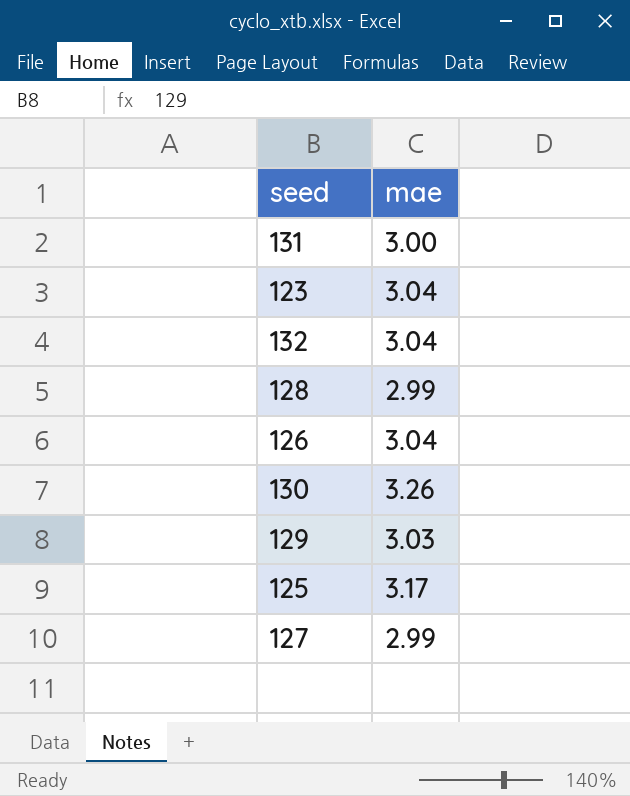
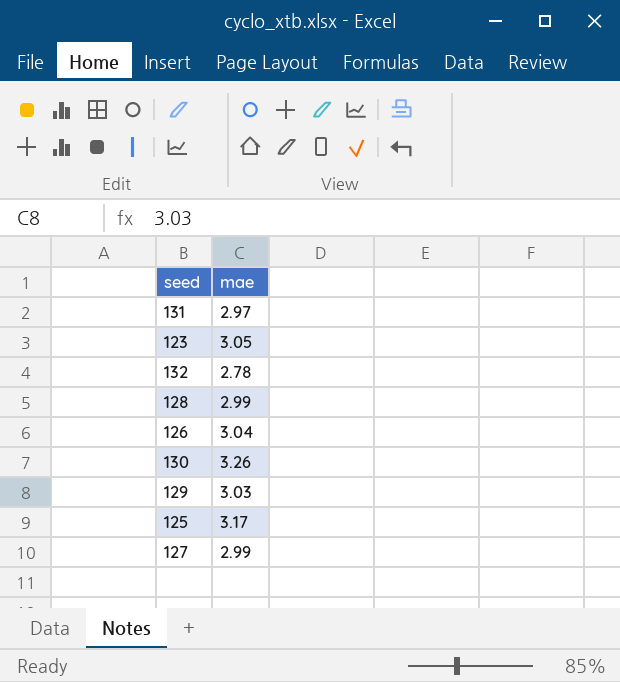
131 | mae: 3.00 -> 2.97
123 | mae: 3.04 -> 3.05
132 | mae: 3.04 -> 2.78

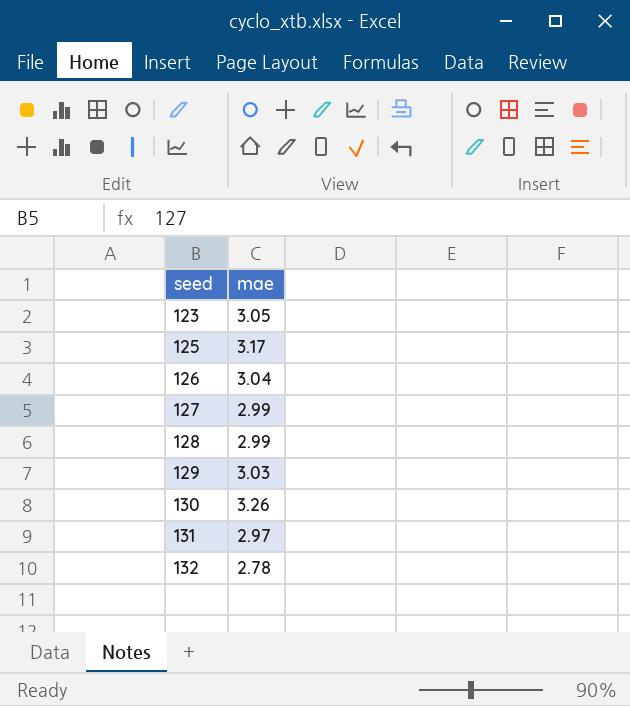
row order: none -> seed ascending

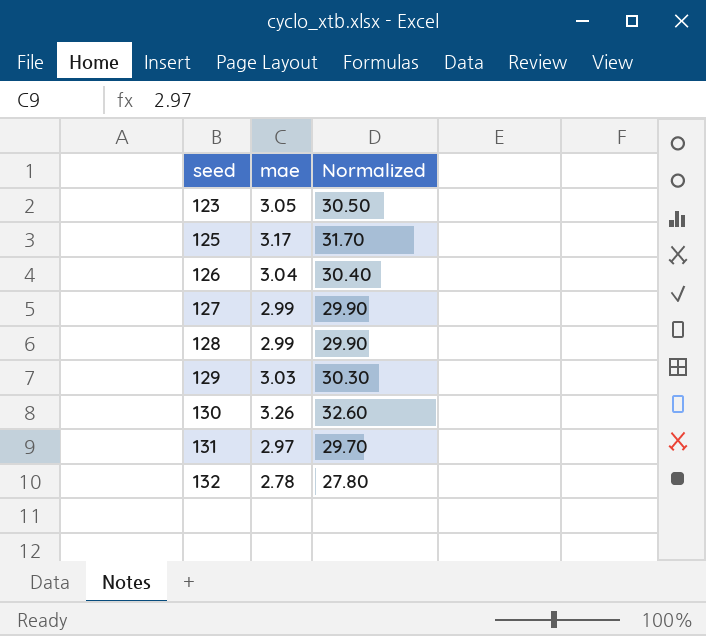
column Normalized | formula: none -> [mae] * 10

